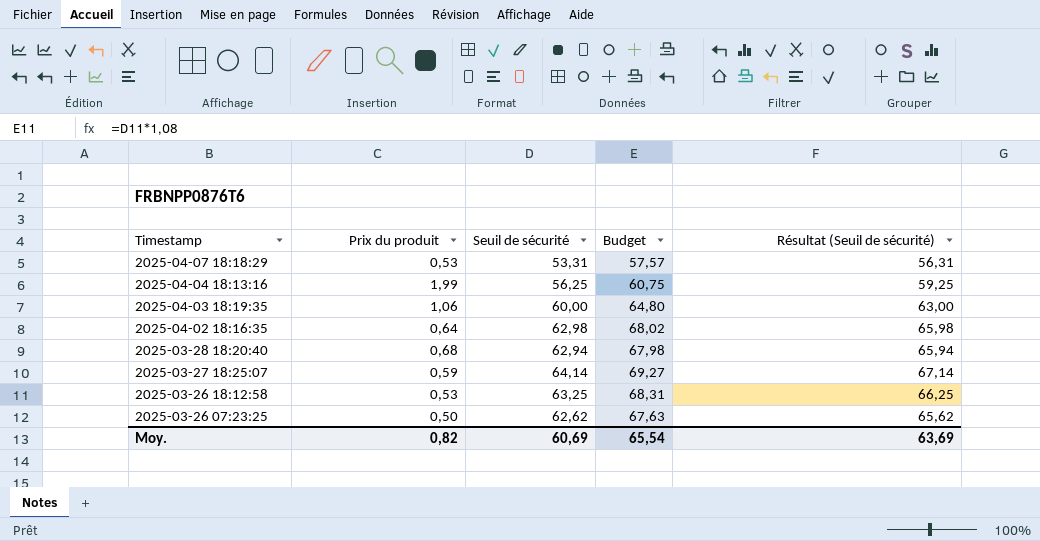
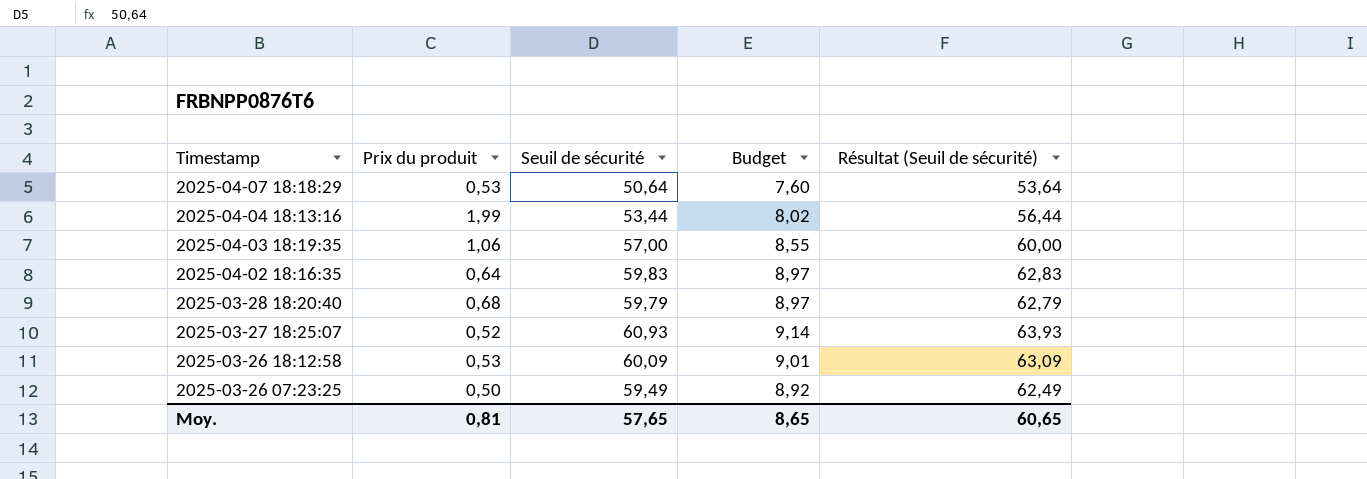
column Budget | formula: [Seuil de sécurité] * 1,08 -> [Seuil de sécurité] * 0,15
2025-04-07 18:18:29 | Seuil de sécurité: 53,31 -> 50,64
2025-04-07 18:18:29 | Résultat (Seuil de sécurité): 56,31 -> 53,64
2025-04-04 18:13:16 | Seuil de sécurité: 56,25 -> 53,44
2025-04-04 18:13:16 | Résultat (Seuil de sécurité): 59,25 -> 56,44
2025-04-03 18:19:35 | Seuil de sécurité: 60,00 -> 57,00
2025-04-03 18:19:35 | Résultat (Seuil de sécurité): 63,00 -> 60,00
2025-04-02 18:16:35 | Seuil de sécurité: 62,98 -> 59,83
2025-04-02 18:16:35 | Résultat (Seuil de sécurité): 65,98 -> 62,83
2025-03-28 18:20:40 | Seuil de sécurité: 62,94 -> 59,79
2025-03-28 18:20:40 | Résultat (Seuil de sécurité): 65,94 -> 62,79
2025-03-27 18:25:07 | Prix du produit: 0,59 -> 0,52
2025-03-27 18:25:07 | Seuil de sécurité: 64,14 -> 60,93
2025-03-27 18:25:07 | Résultat (Seuil de sécurité): 67,14 -> 63,93
2025-03-26 18:12:58 | Seuil de sécurité: 63,25 -> 60,09
2025-03-26 18:12:58 | Résultat (Seuil de sécurité): 66,25 -> 63,09
2025-03-26 07:23:25 | Seuil de sécurité: 62,62 -> 59,49
2025-03-26 07:23:25 | Résultat (Seuil de sécurité): 65,62 -> 62,49
Moy. | Prix du produit: 0,82 -> 0,81
Moy. | Seuil de sécurité: 60,69 -> 57,65
Moy. | Budget: 65,54 -> 8,65
Moy. | Résultat (Seuil de sécurité): 63,69 -> 60,65

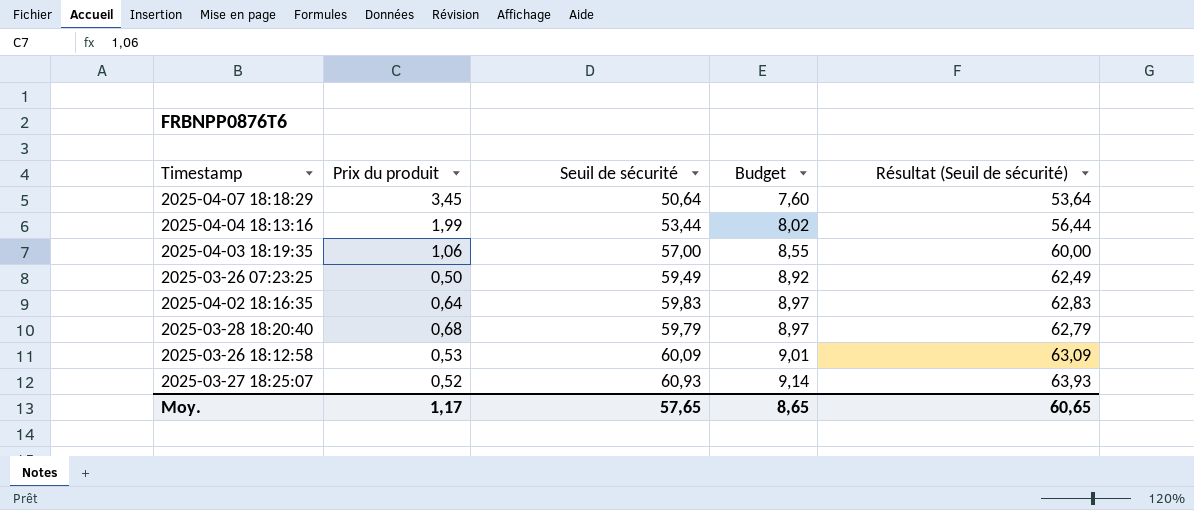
row order: Timestamp descending -> Budget ascending
2025-04-07 18:18:29 | Prix du produit: 0,53 -> 3,45
Moy. | Prix du produit: 0,81 -> 1,17

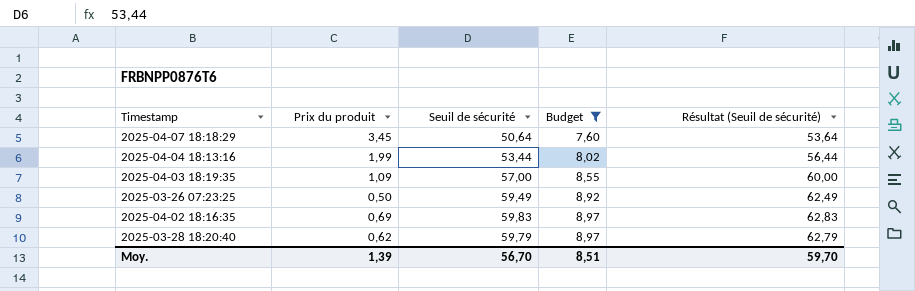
filter: none -> Budget <= 8,97
2025-04-03 18:19:35 | Prix du produit: 1,06 -> 1,09
2025-04-02 18:16:35 | Prix du produit: 0,64 -> 0,69
2025-03-28 18:20:40 | Prix du produit: 0,68 -> 0,62
Moy. | Prix du produit: 1,17 -> 1,39
Moy. | Seuil de sécurité: 57,65 -> 56,70
Moy. | Budget: 8,65 -> 8,51
Moy. | Résultat (Seuil de sécurité): 60,65 -> 59,70

